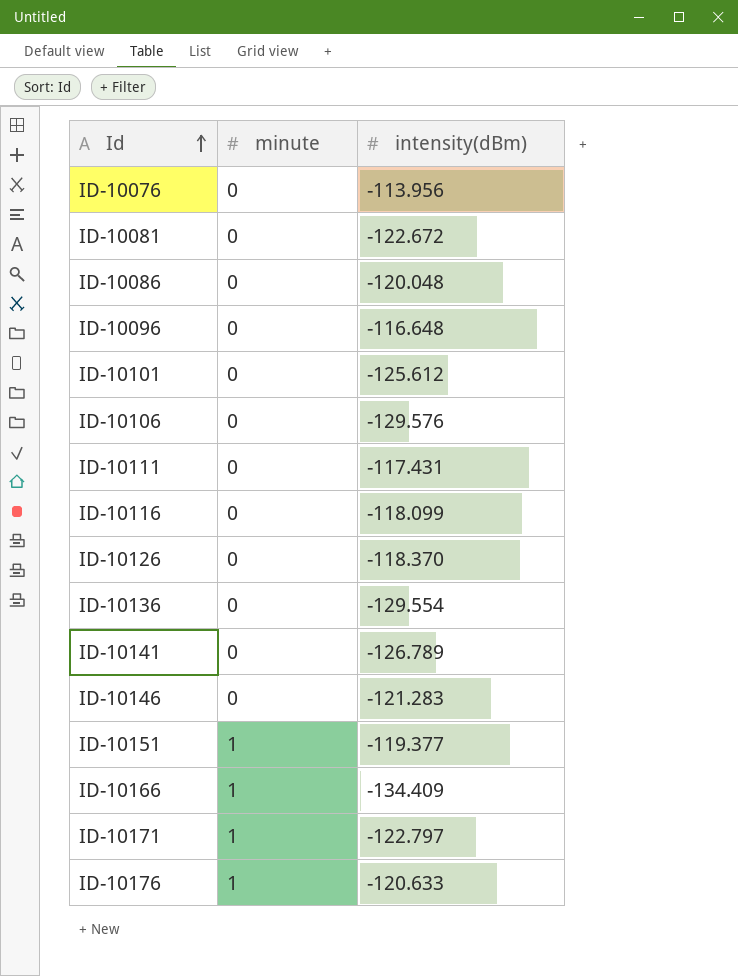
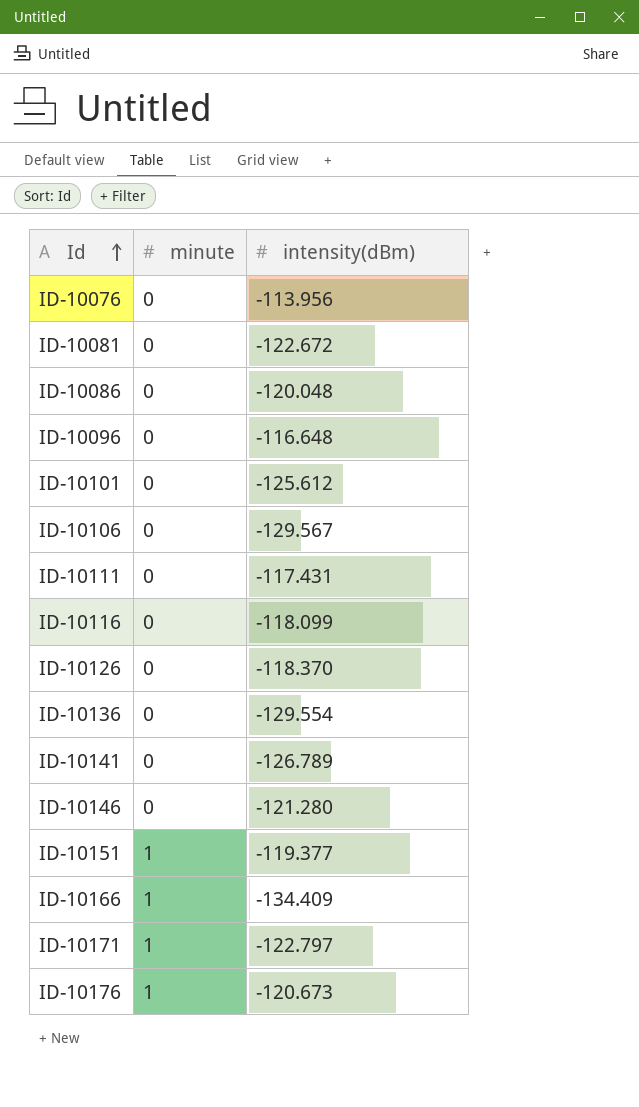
ID-10106 | intensity(dBm): -129.576 -> -129.567
ID-10146 | intensity(dBm): -121.283 -> -121.280
ID-10176 | intensity(dBm): -120.633 -> -120.673

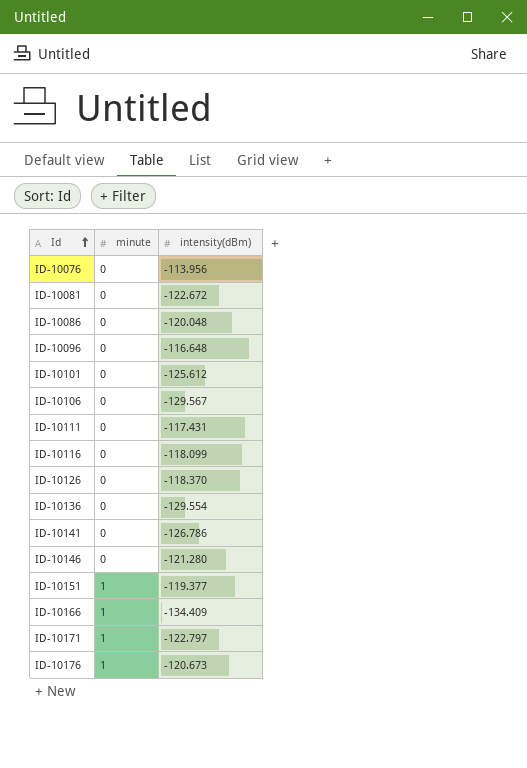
ID-10141 | intensity(dBm): -126.789 -> -126.786

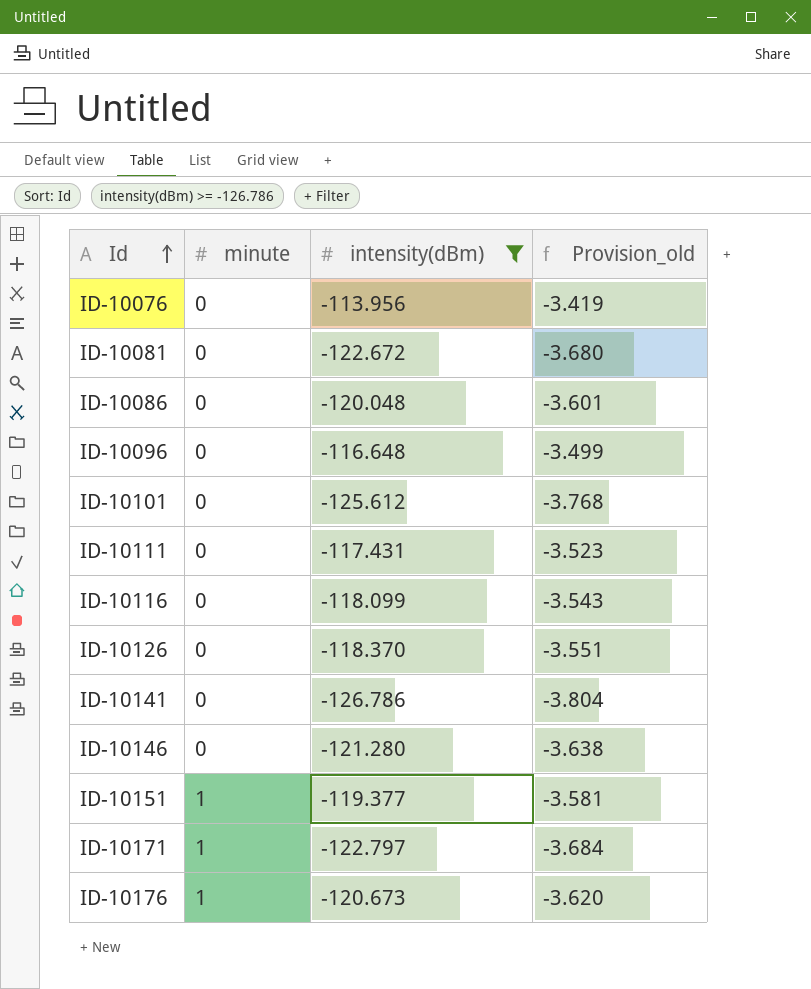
filter: none -> intensity(dBm) >= -126.786
column Provision_old | formula: none -> [intensity(dBm)] * 0.03

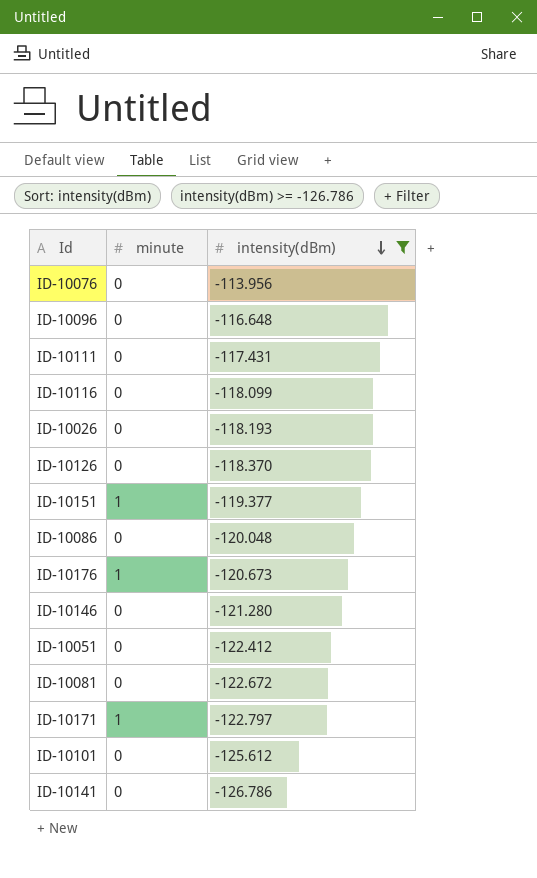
row order: Id ascending -> intensity(dBm) descending
column Provision_old | formula: [intensity(dBm)] * 0.03 -> none
row ID-10026: none -> 0 | -118.193
row ID-10051: none -> 0 | -122.412

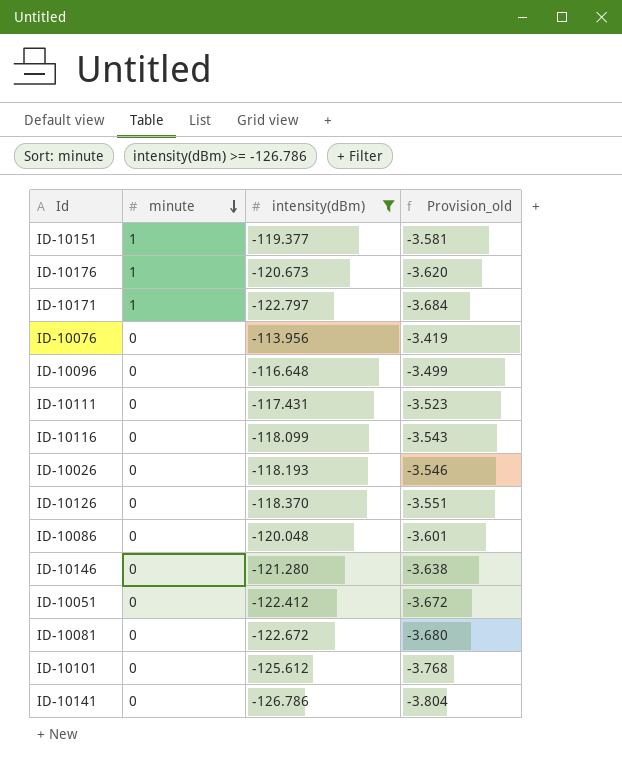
row order: intensity(dBm) descending -> minute descending
column Provision_old | formula: none -> [intensity(dBm)] * 0.03

